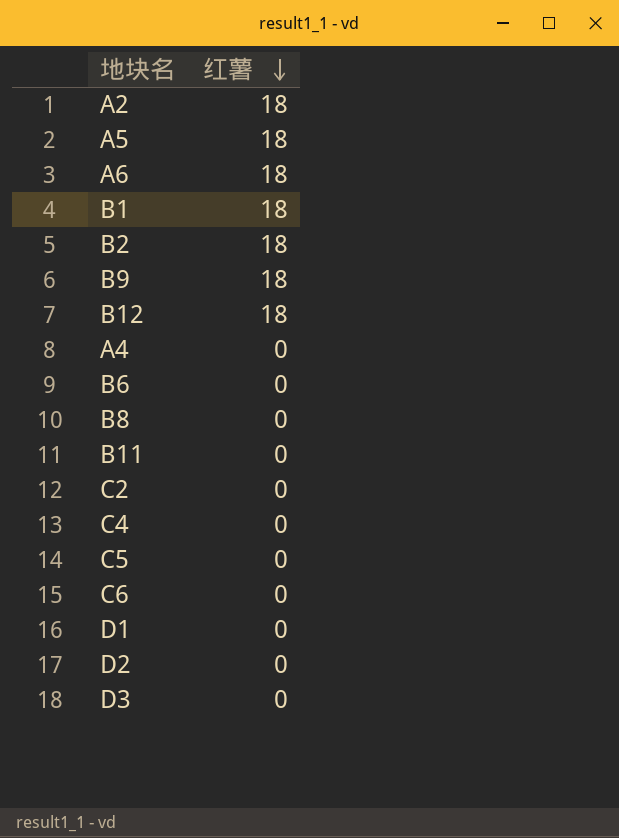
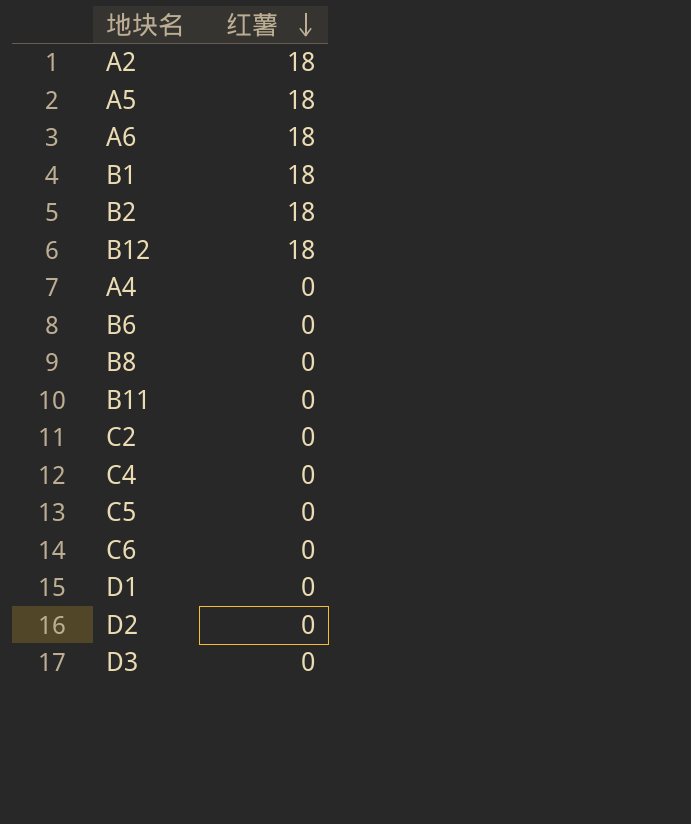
row B9: 18 -> none

